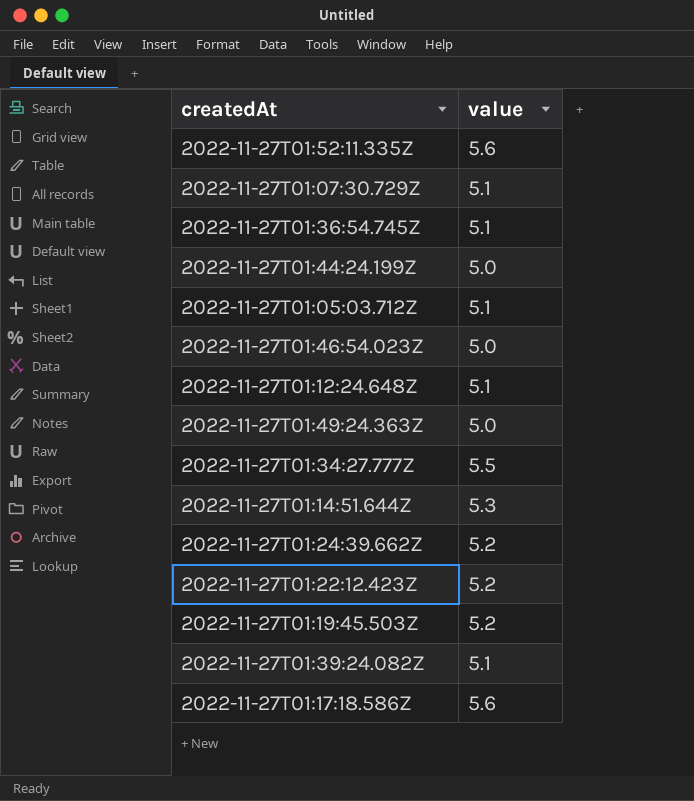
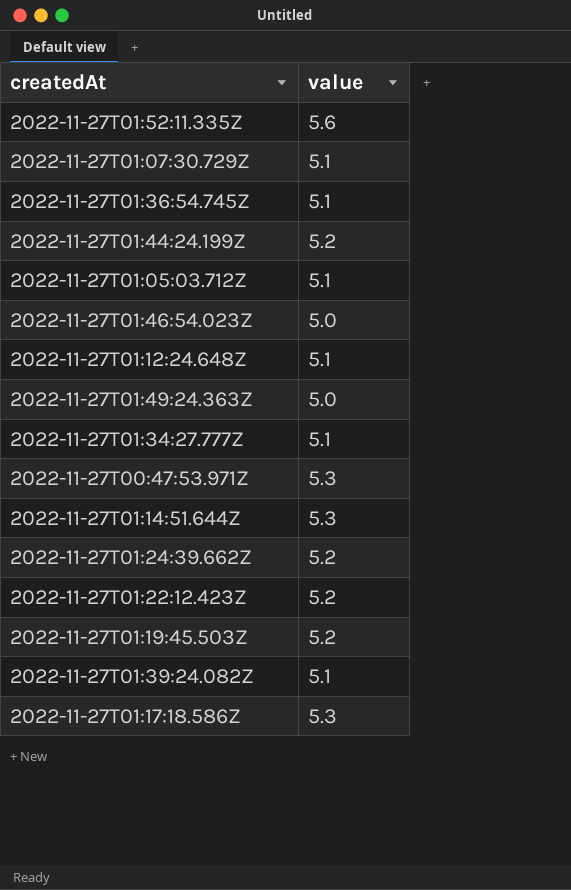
2022-11-27T01:44:24.199Z | value: 5.0 -> 5.2
2022-11-27T01:34:27.777Z | value: 5.5 -> 5.1
row 2022-11-27T00:47:53.971Z: none -> 5.3
2022-11-27T01:17:18.586Z | value: 5.6 -> 5.3

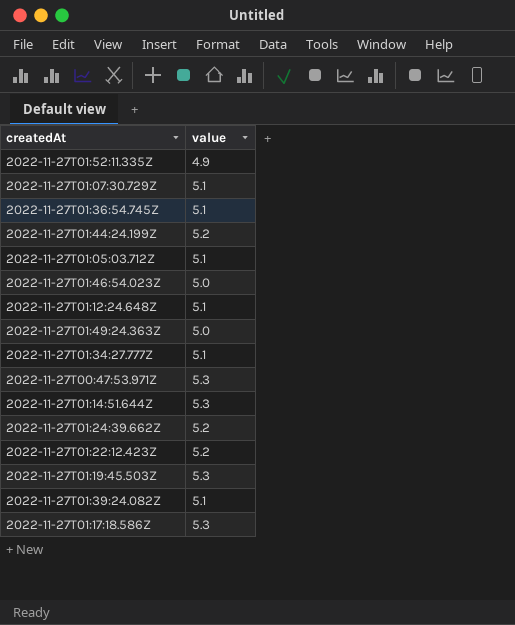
2022-11-27T01:52:11.335Z | value: 5.6 -> 4.9
2022-11-27T01:19:45.503Z | value: 5.2 -> 5.3

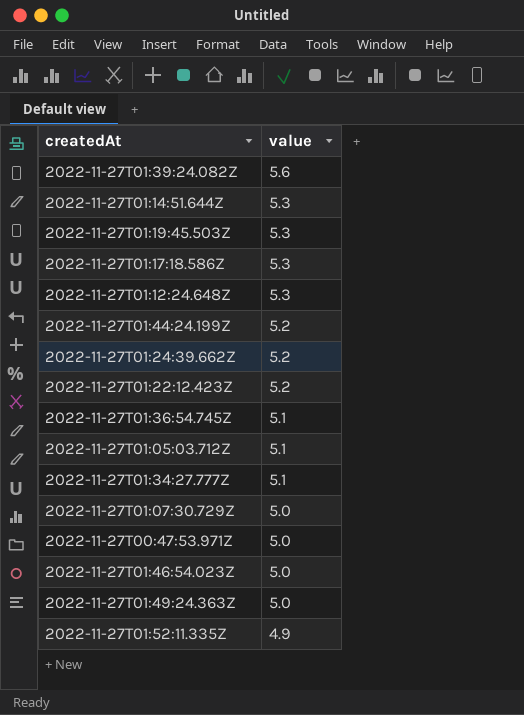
row order: none -> value descending
2022-11-27T01:39:24.082Z | value: 5.1 -> 5.6
2022-11-27T01:12:24.648Z | value: 5.1 -> 5.3
2022-11-27T01:07:30.729Z | value: 5.1 -> 5.0
2022-11-27T00:47:53.971Z | value: 5.3 -> 5.0

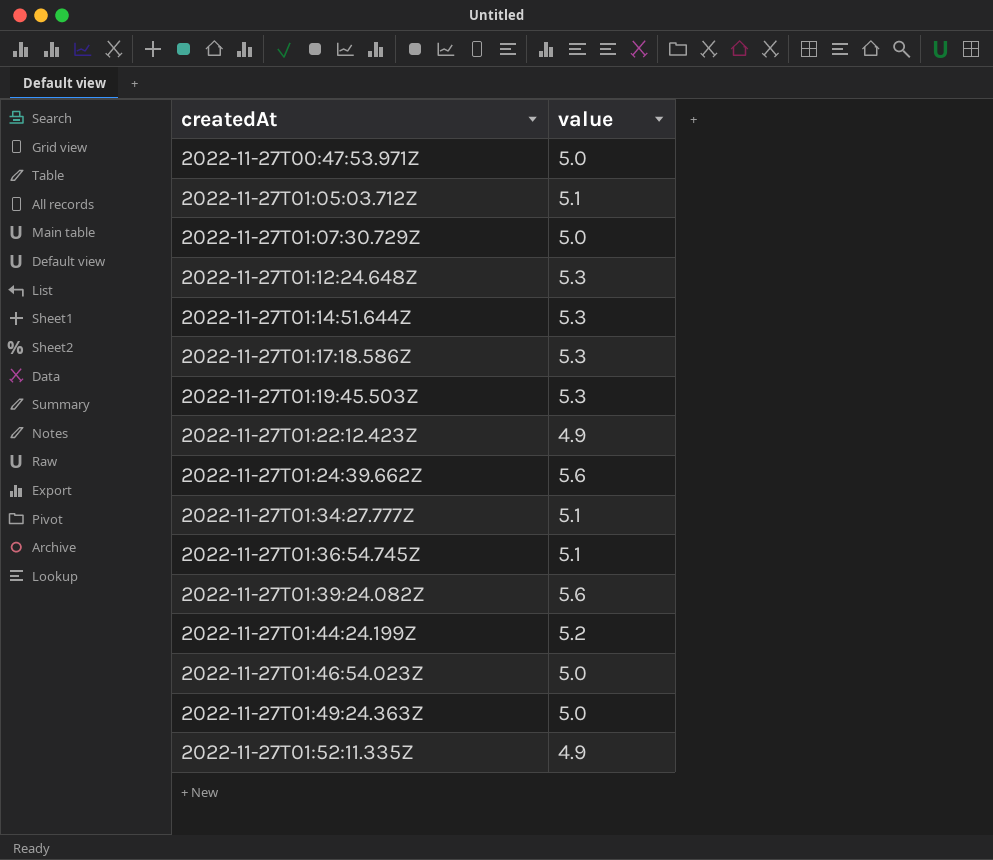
row order: value descending -> createdAt ascending
2022-11-27T01:22:12.423Z | value: 5.2 -> 4.9
2022-11-27T01:24:39.662Z | value: 5.2 -> 5.6

